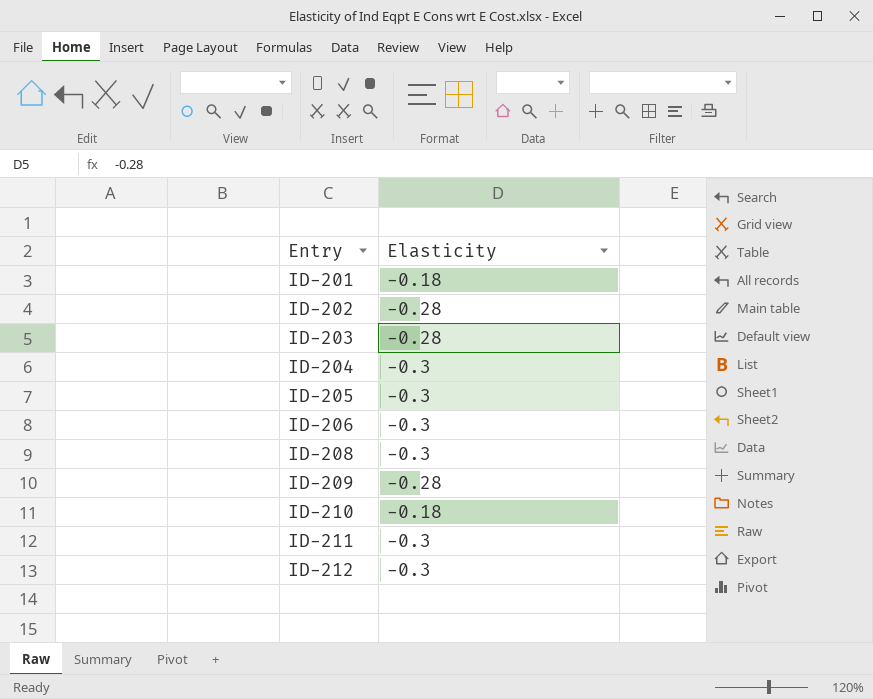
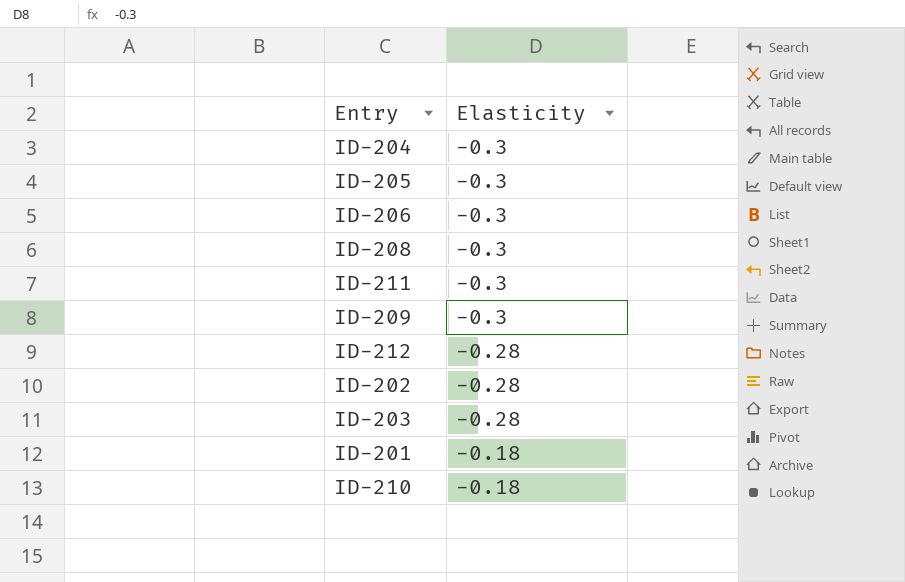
row order: Entry ascending -> Elasticity ascending
ID-209 | Elasticity: -0.28 -> -0.3
ID-212 | Elasticity: -0.3 -> -0.28

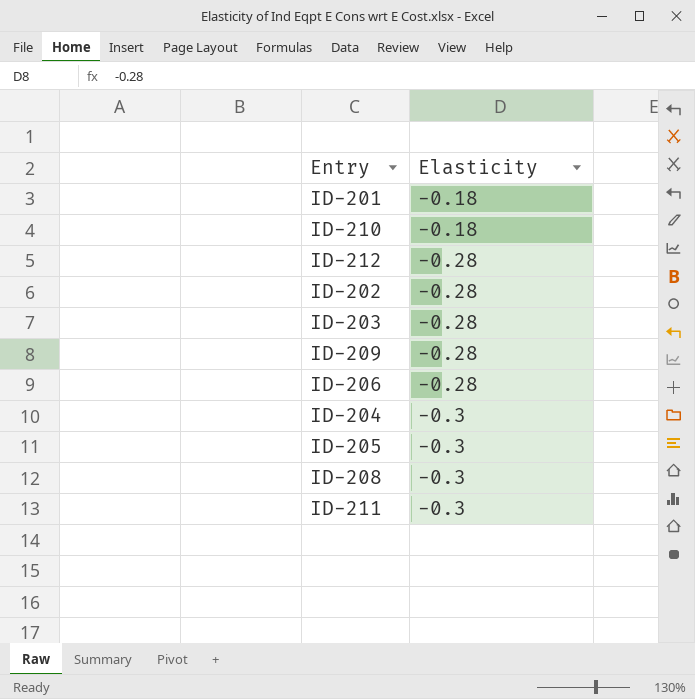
row order: Elasticity ascending -> Elasticity descending
ID-209 | Elasticity: -0.3 -> -0.28
ID-206 | Elasticity: -0.3 -> -0.28

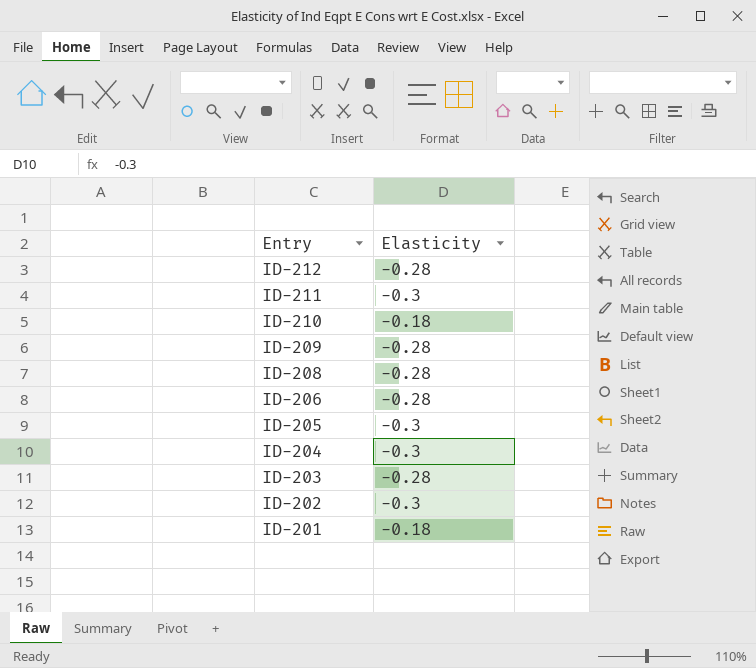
row order: Elasticity descending -> Entry descending
ID-208 | Elasticity: -0.3 -> -0.28
ID-202 | Elasticity: -0.28 -> -0.3

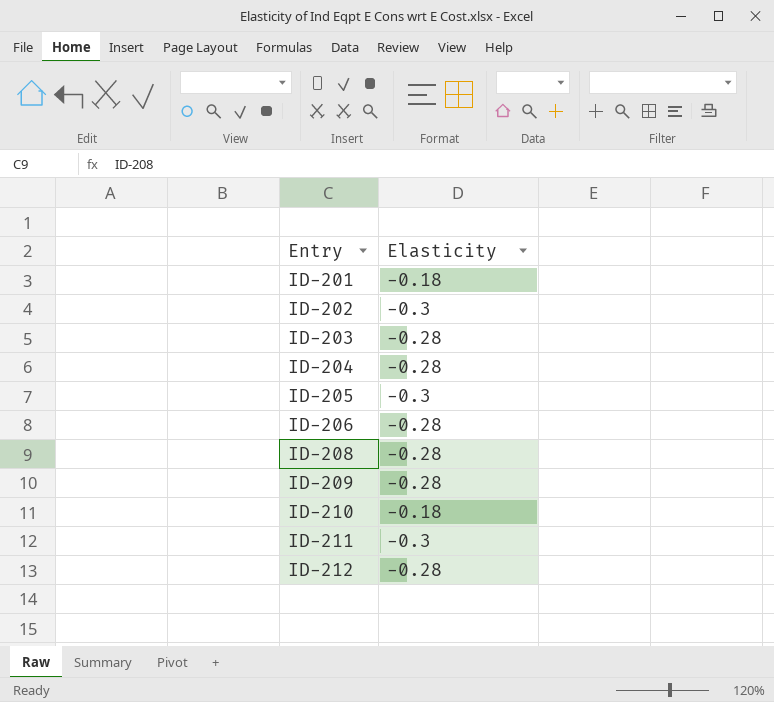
row order: Entry descending -> Entry ascending
ID-204 | Elasticity: -0.3 -> -0.28

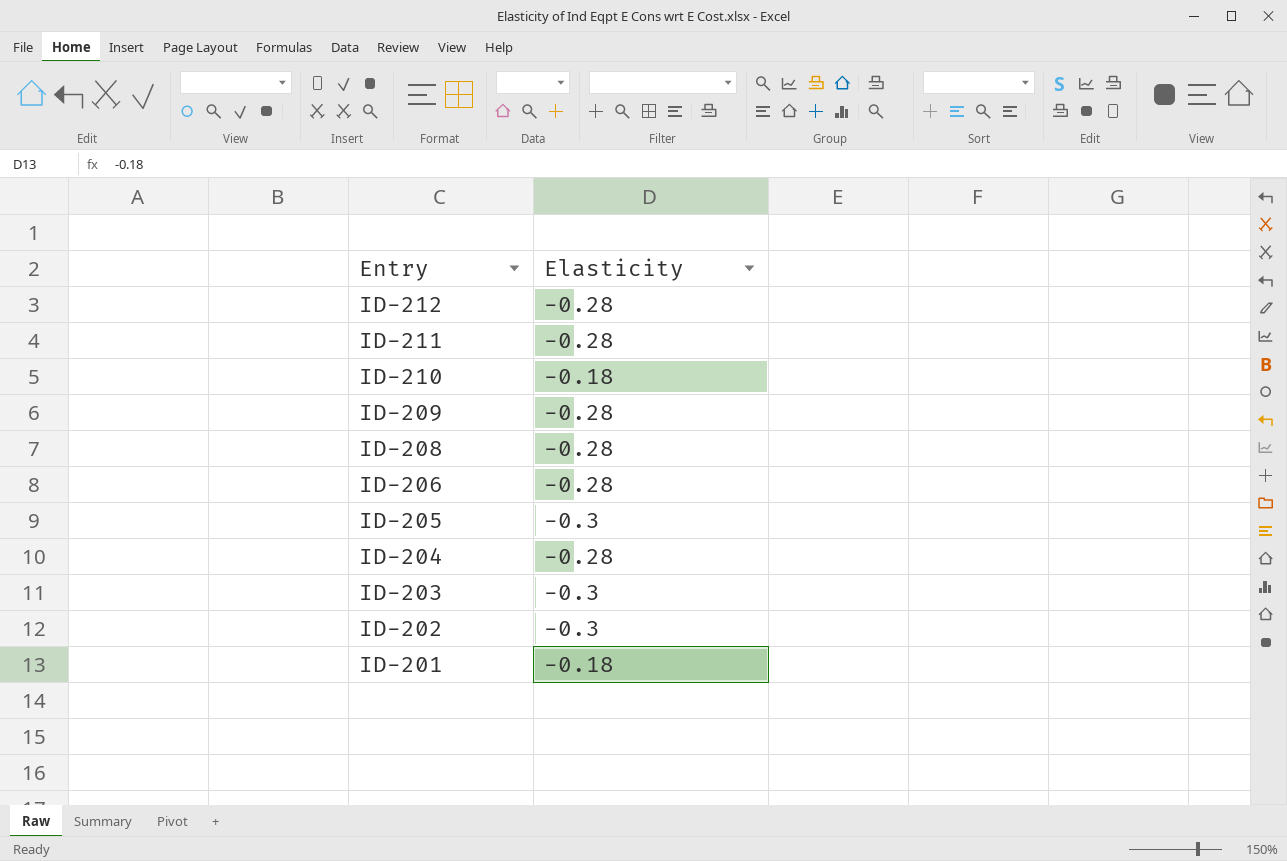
row order: Entry ascending -> Entry descending
ID-211 | Elasticity: -0.3 -> -0.28
ID-203 | Elasticity: -0.28 -> -0.3

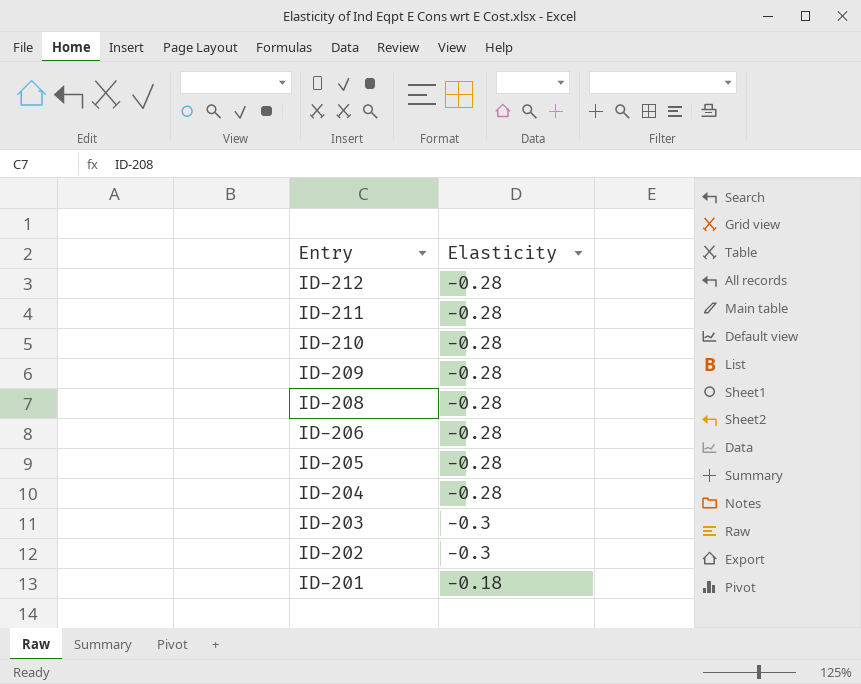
ID-210 | Elasticity: -0.18 -> -0.28
ID-205 | Elasticity: -0.3 -> -0.28

